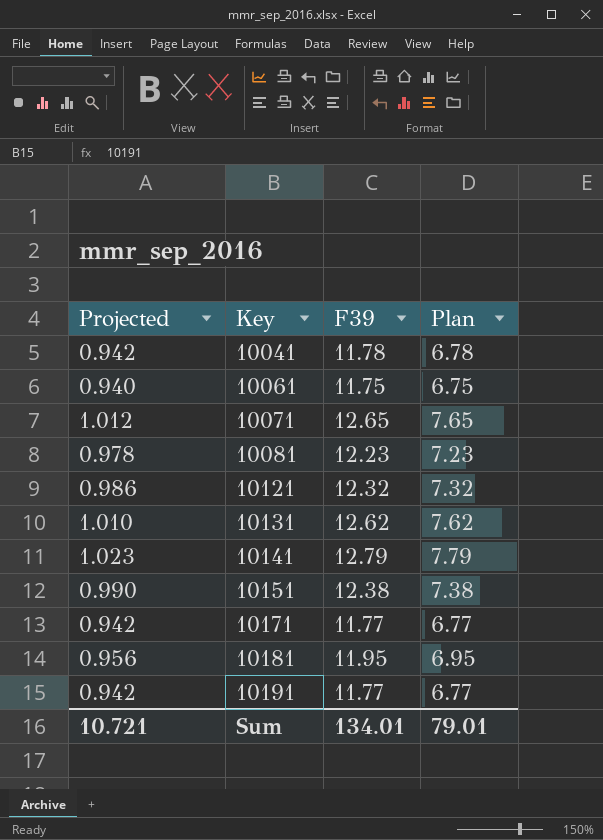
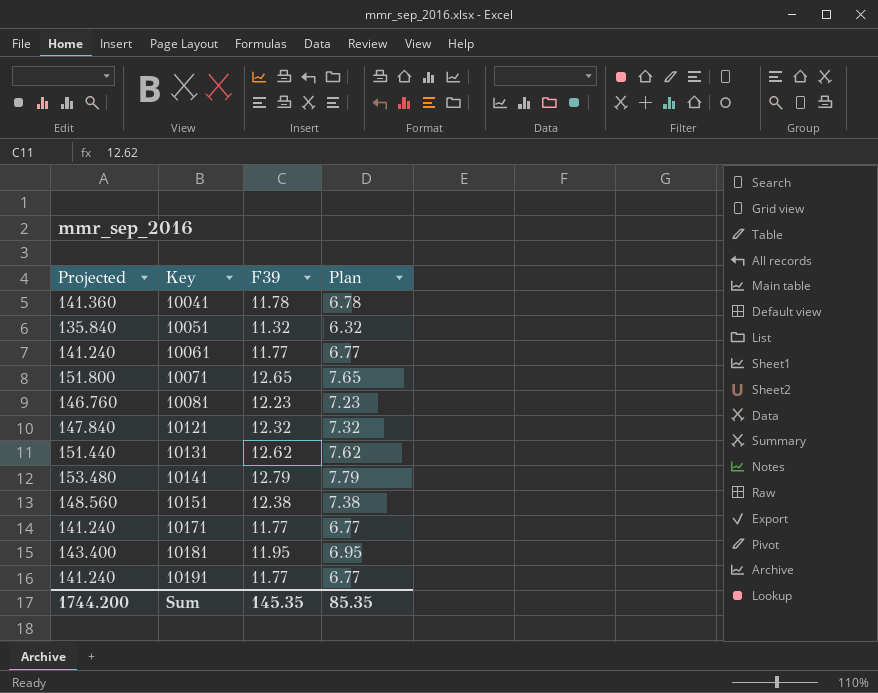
column Projected | formula: [F39] * 0.08 -> [F39] * 12
row 10051: none -> 135.840 | 11.32 | 6.32
10061 | F39: 11.75 -> 11.77
10061 | Plan: 6.75 -> 6.77
Sum | Projected: 10.721 -> 1744.200
Sum | F39: 134.01 -> 145.35
Sum | Plan: 79.01 -> 85.35

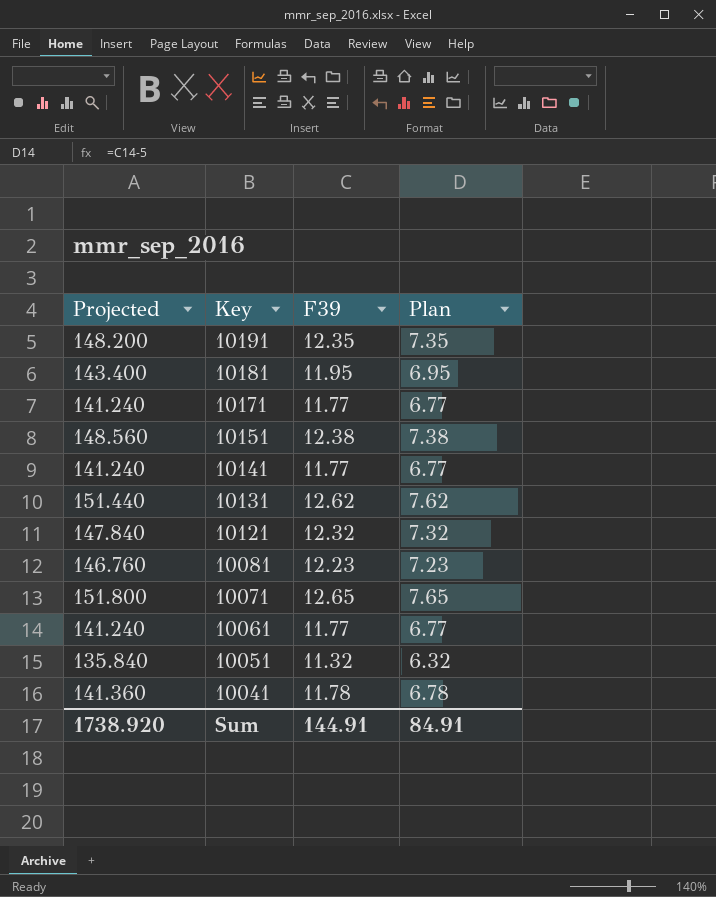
row order: Key ascending -> Key descending
10191 | Projected: 141.240 -> 148.200
10191 | F39: 11.77 -> 12.35
10191 | Plan: 6.77 -> 7.35
10141 | Projected: 153.480 -> 141.240
10141 | F39: 12.79 -> 11.77
10141 | Plan: 7.79 -> 6.77
Sum | Projected: 1744.200 -> 1738.920
Sum | F39: 145.35 -> 144.91
Sum | Plan: 85.35 -> 84.91

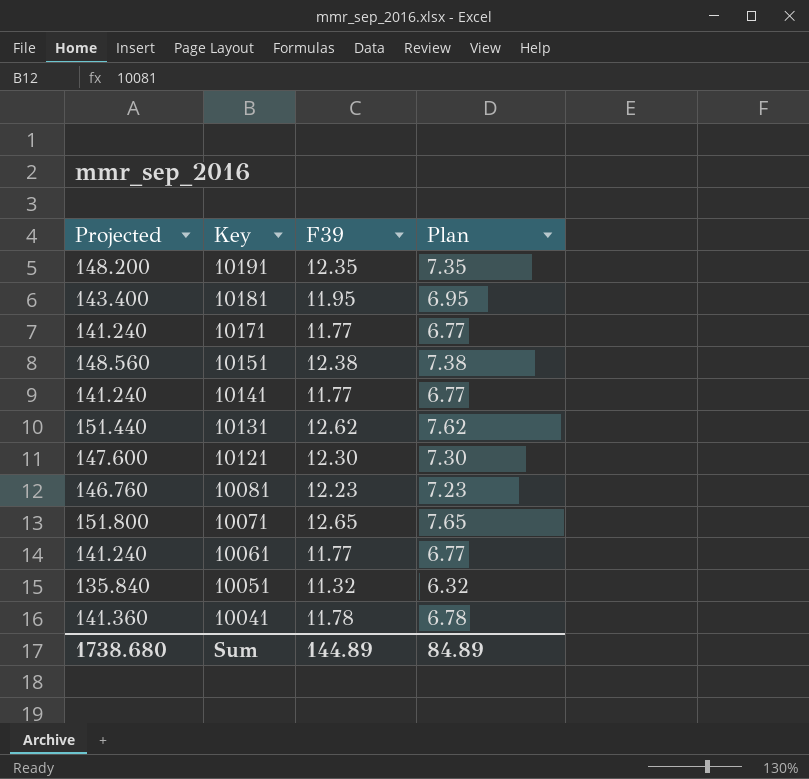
10121 | Projected: 147.840 -> 147.600
10121 | F39: 12.32 -> 12.30
10121 | Plan: 7.32 -> 7.30
Sum | Projected: 1738.920 -> 1738.680
Sum | F39: 144.91 -> 144.89
Sum | Plan: 84.91 -> 84.89

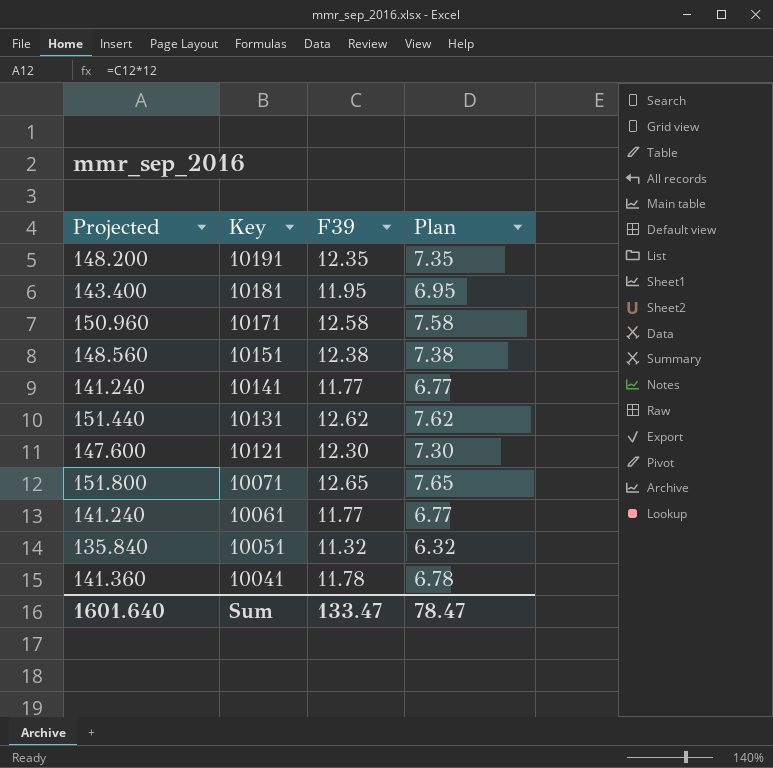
row 10081: 146.760 | 12.23 | 7.23 -> none
10171 | Projected: 141.240 -> 150.960
10171 | F39: 11.77 -> 12.58
10171 | Plan: 6.77 -> 7.58
Sum | Projected: 1738.680 -> 1601.640
Sum | F39: 144.89 -> 133.47
Sum | Plan: 84.89 -> 78.47

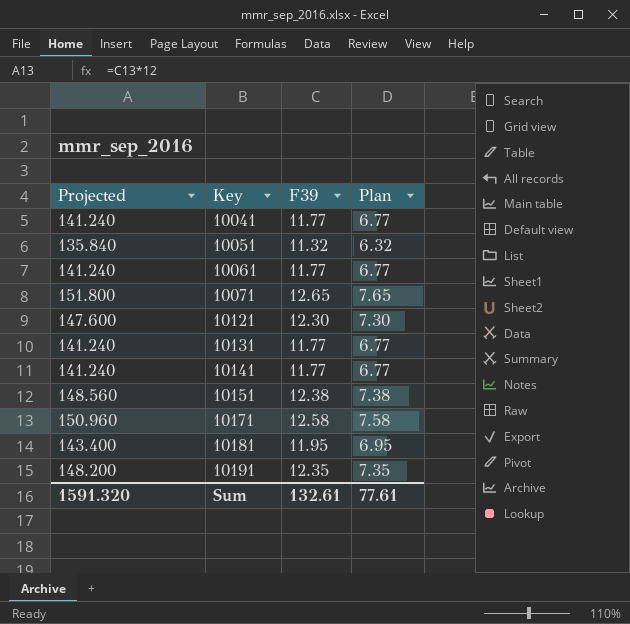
row order: Key descending -> Key ascending
10041 | Projected: 141.360 -> 141.240
10041 | F39: 11.78 -> 11.77
10041 | Plan: 6.78 -> 6.77
10131 | Projected: 151.440 -> 141.240
10131 | F39: 12.62 -> 11.77
10131 | Plan: 7.62 -> 6.77
Sum | Projected: 1601.640 -> 1591.320
Sum | F39: 133.47 -> 132.61
Sum | Plan: 78.47 -> 77.61

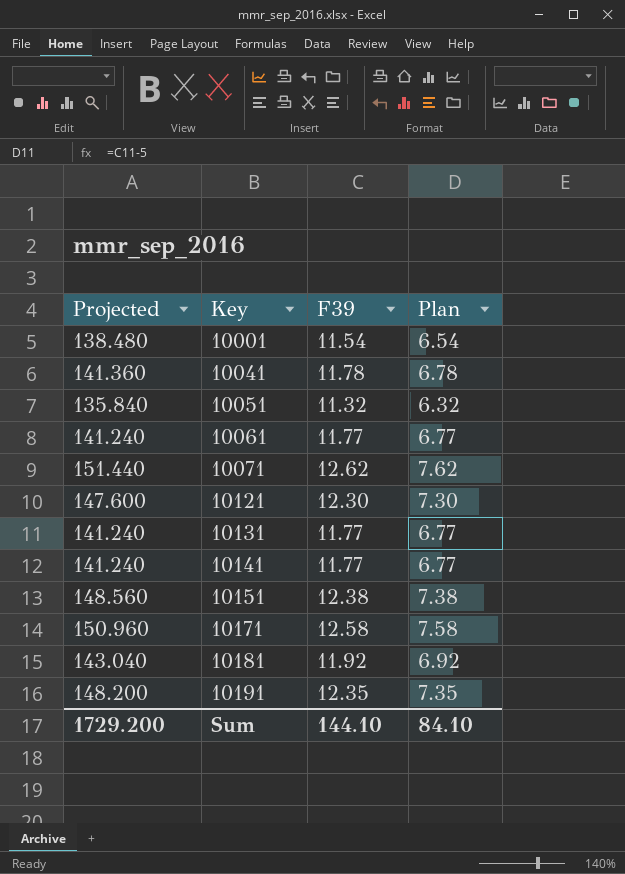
row 10001: none -> 138.480 | 11.54 | 6.54
10041 | Projected: 141.240 -> 141.360
10041 | F39: 11.77 -> 11.78
10041 | Plan: 6.77 -> 6.78
10071 | Projected: 151.800 -> 151.440
10071 | F39: 12.65 -> 12.62
10071 | Plan: 7.65 -> 7.62
10181 | Projected: 143.400 -> 143.040
10181 | F39: 11.95 -> 11.92
10181 | Plan: 6.95 -> 6.92
Sum | Projected: 1591.320 -> 1729.200
Sum | F39: 132.61 -> 144.10
Sum | Plan: 77.61 -> 84.10

